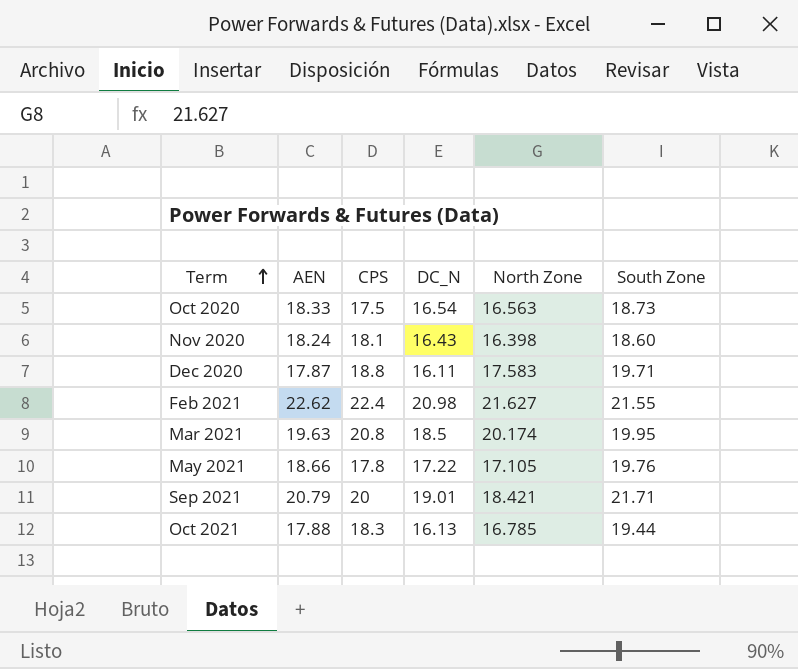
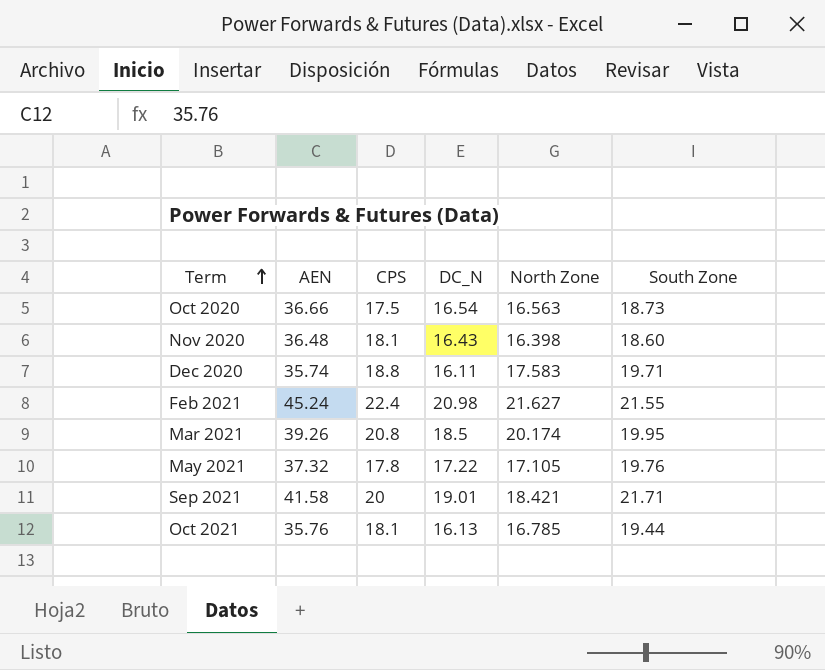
Oct 2020 | AEN: 18.33 -> 36.66
Nov 2020 | AEN: 18.24 -> 36.48
Dec 2020 | AEN: 17.87 -> 35.74
Feb 2021 | AEN: 22.62 -> 45.24
Mar 2021 | AEN: 19.63 -> 39.26
May 2021 | AEN: 18.66 -> 37.32
Sep 2021 | AEN: 20.79 -> 41.58
Oct 2021 | AEN: 17.88 -> 35.76
Oct 2021 | CPS: 18.3 -> 18.1

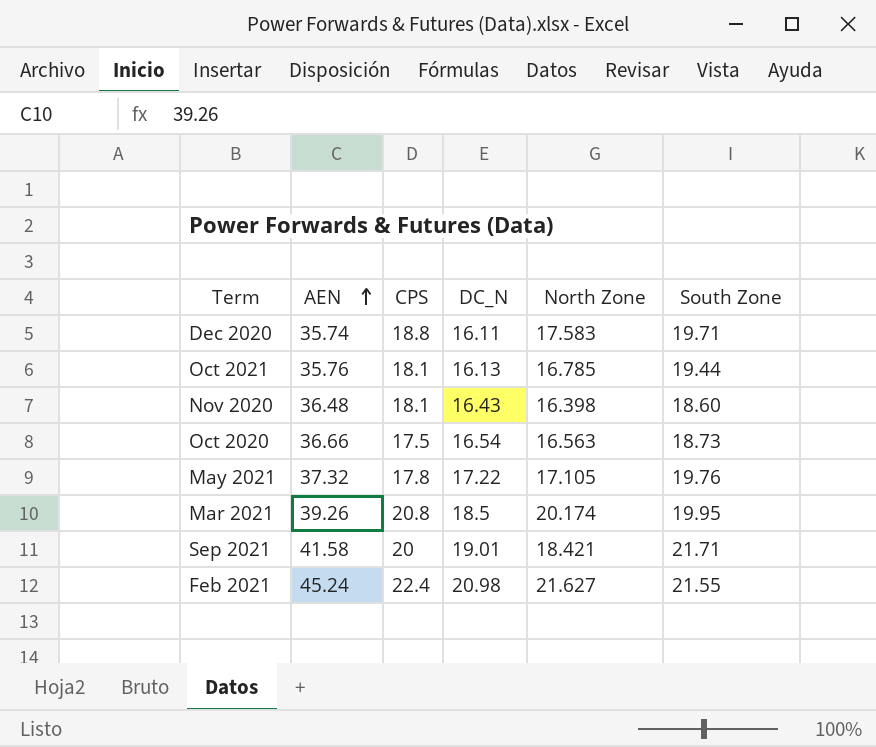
row order: Term ascending -> AEN ascending

